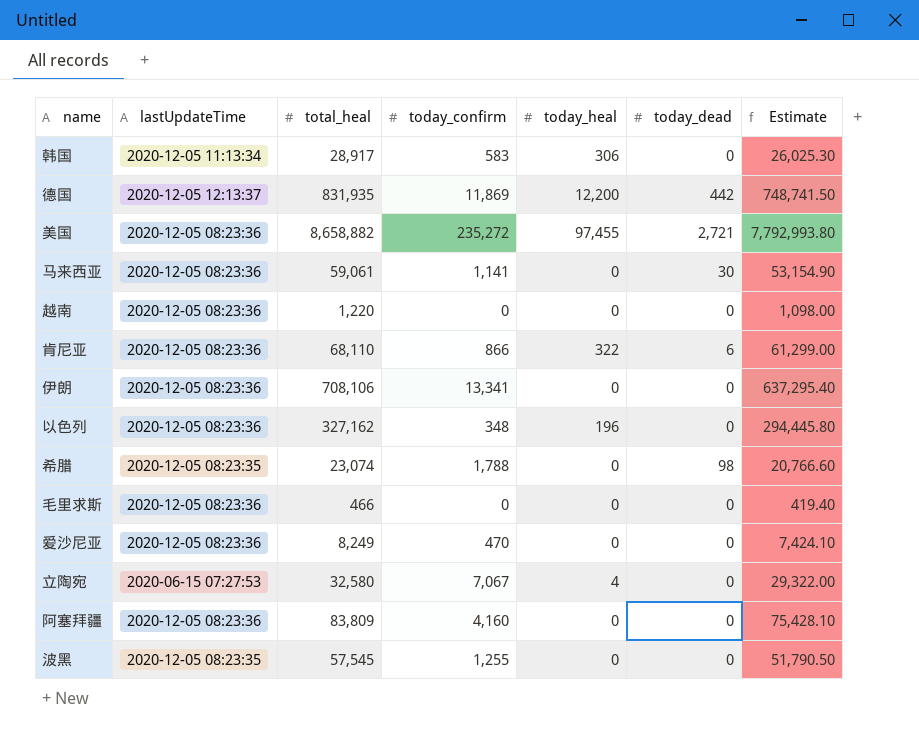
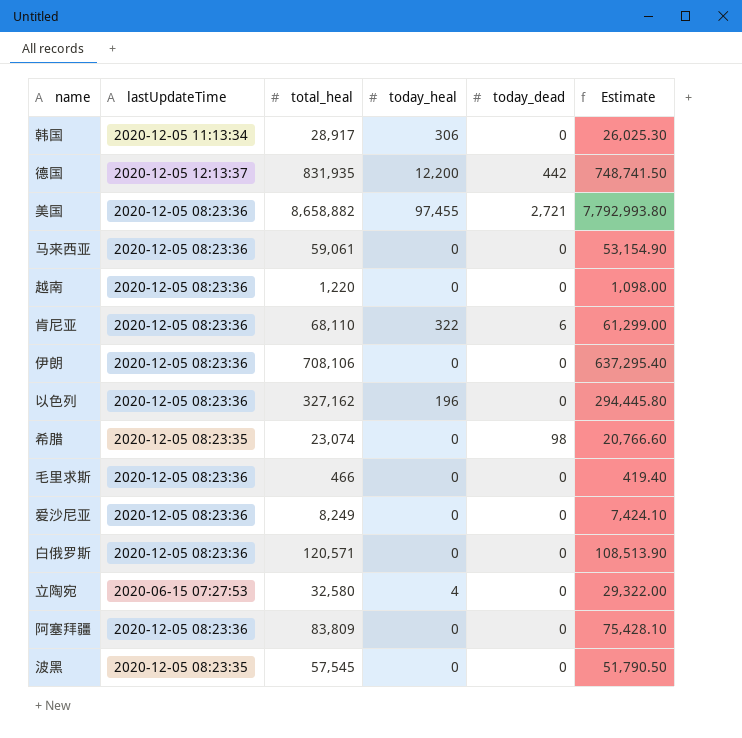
column today_confirm | position: 4 -> none
马来西亚 | today_dead: 30 -> 0
row 白俄罗斯: none -> 2020-12-05 08:23:36 | 120,571 | 0 | 0 | 108,513.90

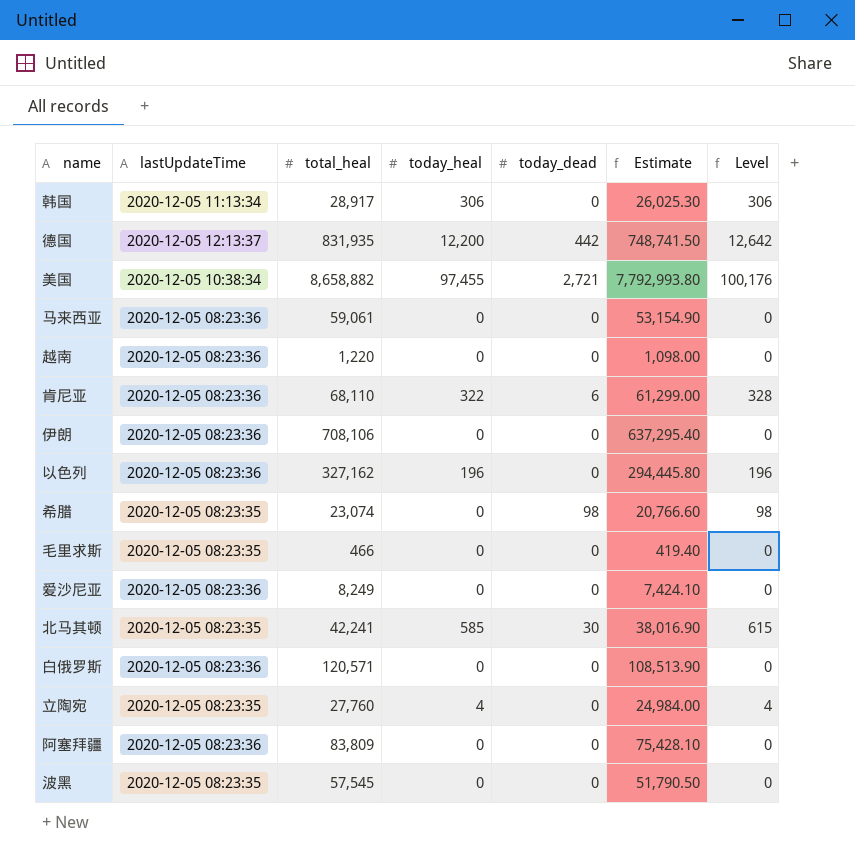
column Level | formula: none -> [today_heal] + [today_dead]
美国 | lastUpdateTime: 2020-12-05 08:23:36 -> 2020-12-05 10:38:34
毛里求斯 | lastUpdateTime: 2020-12-05 08:23:36 -> 2020-12-05 08:23:35
row 北马其顿: none -> 2020-12-05 08:23:35 | 42,241 | 585 | 30 | 38,016.90 | 615
立陶宛 | lastUpdateTime: 2020-06-15 07:27:53 -> 2020-12-05 08:23:35
立陶宛 | total_heal: 32,580 -> 27,760
立陶宛 | Estimate: 29,322.00 -> 24,984.00

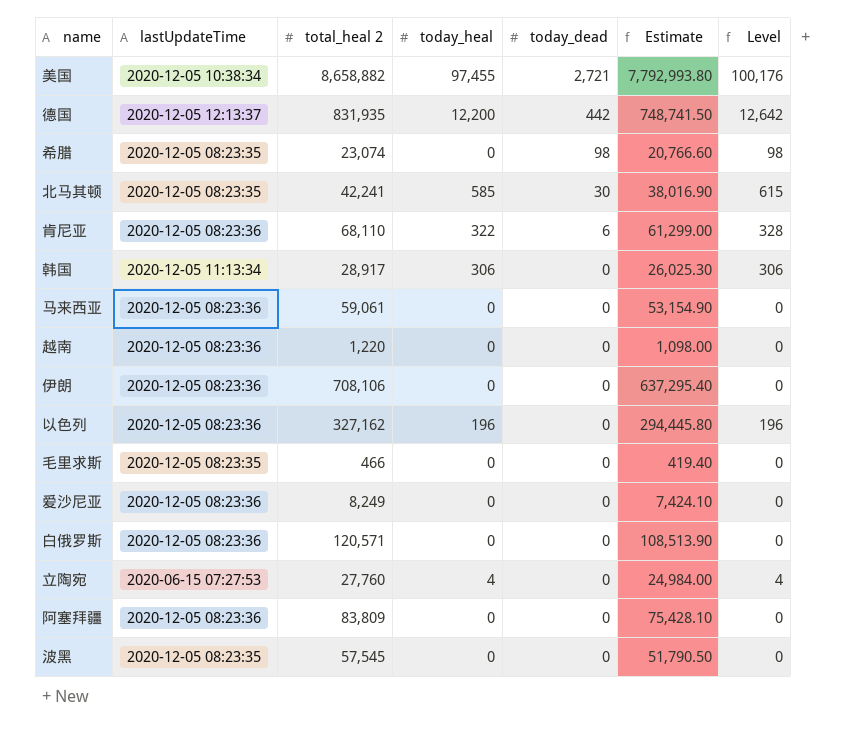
row order: none -> today_dead descending
column name: total_heal -> total_heal 2
立陶宛 | lastUpdateTime: 2020-12-05 08:23:35 -> 2020-06-15 07:27:53

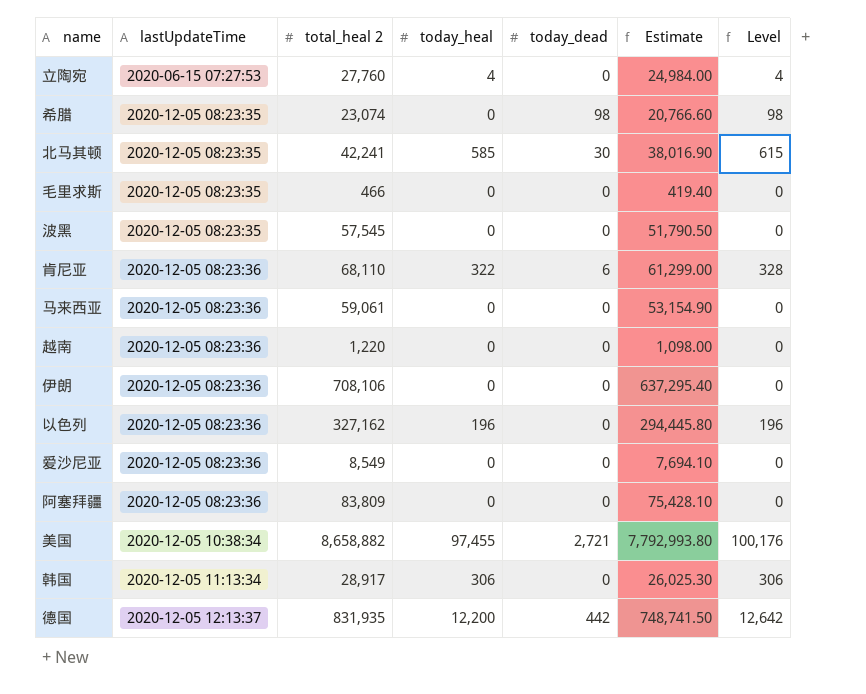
row order: today_dead descending -> lastUpdateTime ascending
row 白俄罗斯: 2020-12-05 08:23:36 | 120,571 | 0 | 0 | 108,513.90 | 0 -> none
爱沙尼亚 | total_heal 2: 8,249 -> 8,549
爱沙尼亚 | Estimate: 7,424.10 -> 7,694.10

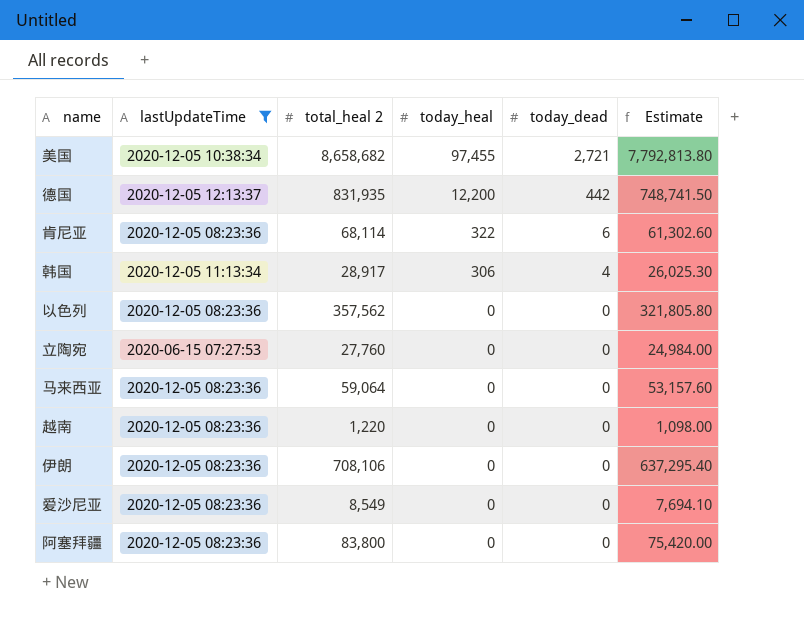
filter: none -> lastUpdateTime != 2020-12-05 08:23:35
row order: lastUpdateTime ascending -> today_heal descending
column Level | formula: [today_heal] + [today_dead] -> none
美国 | total_heal 2: 8,658,882 -> 8,658,682
美国 | Estimate: 7,792,993.80 -> 7,792,813.80
肯尼亚 | total_heal 2: 68,110 -> 68,114
肯尼亚 | Estimate: 61,299.00 -> 61,302.60
韩国 | today_dead: 0 -> 4
以色列 | total_heal 2: 327,162 -> 357,562
以色列 | today_heal: 196 -> 0
以色列 | Estimate: 294,445.80 -> 321,805.80
立陶宛 | today_heal: 4 -> 0
马来西亚 | total_heal 2: 59,061 -> 59,064
马来西亚 | Estimate: 53,154.90 -> 53,157.60
阿塞拜疆 | total_heal 2: 83,809 -> 83,800
阿塞拜疆 | Estimate: 75,428.10 -> 75,420.00

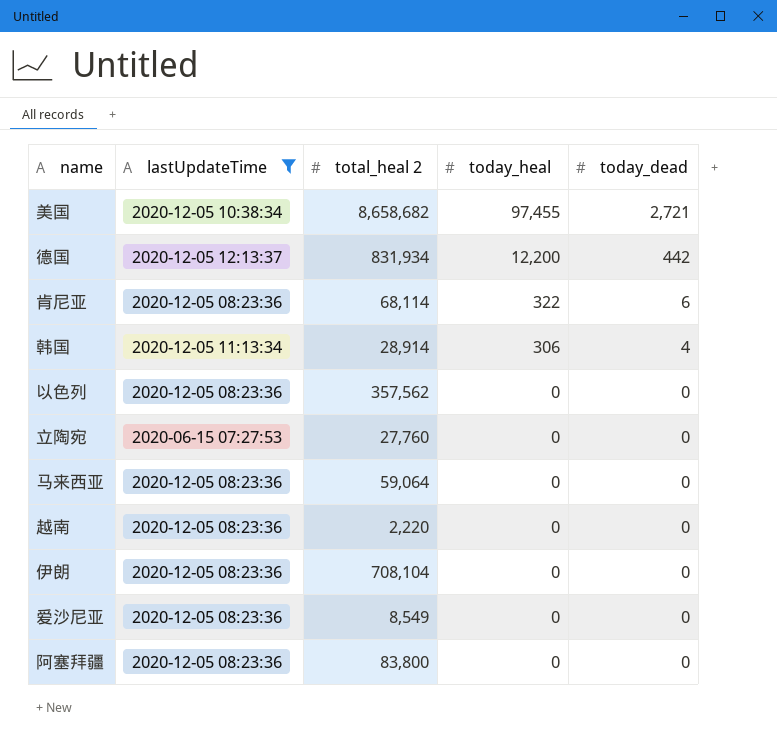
column Estimate | formula: [total_heal 2] * 0.9 -> none
德国 | total_heal 2: 831,935 -> 831,934
韩国 | total_heal 2: 28,917 -> 28,914
越南 | total_heal 2: 1,220 -> 2,220
伊朗 | total_heal 2: 708,106 -> 708,104

